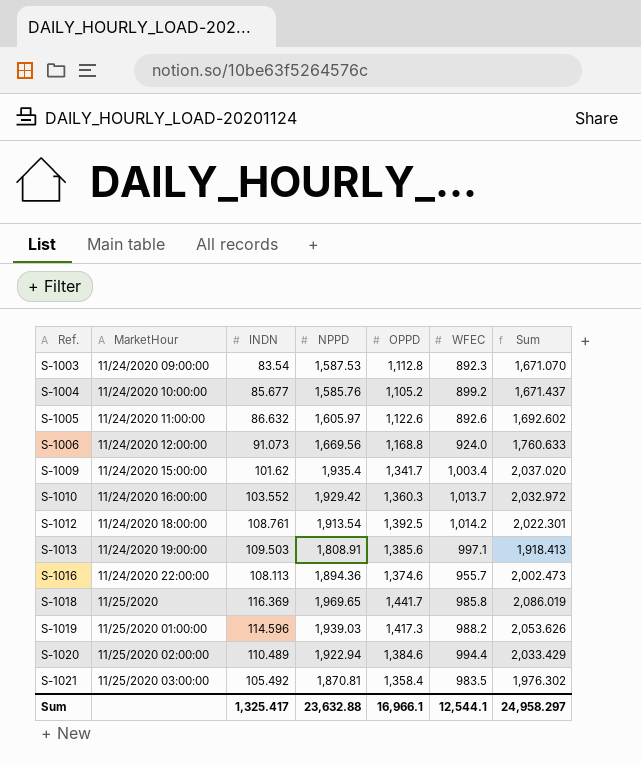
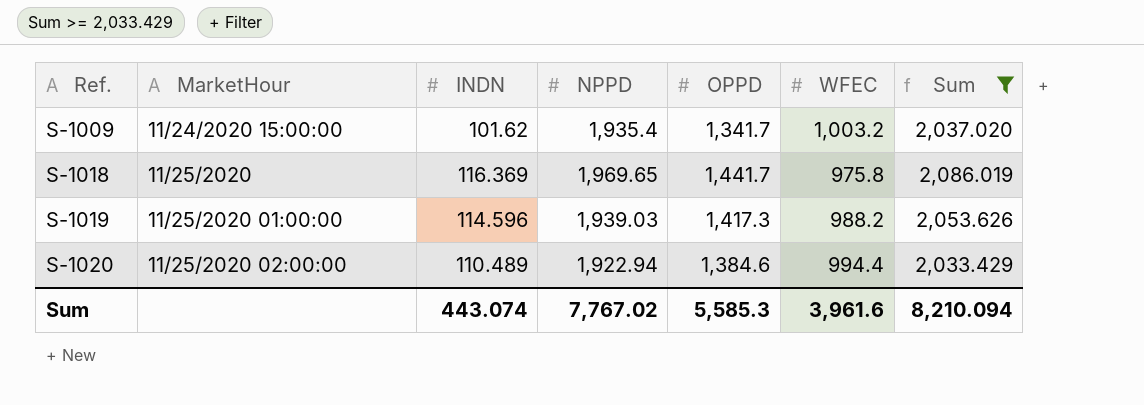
filter: none -> Sum >= 2,033.429
S-1009 | WFEC: 1,003.4 -> 1,003.2
S-1018 | WFEC: 985.8 -> 975.8
Sum | INDN: 1,325.417 -> 443.074
Sum | NPPD: 23,632.88 -> 7,767.02
Sum | OPPD: 16,966.1 -> 5,585.3
Sum | WFEC: 12,544.1 -> 3,961.6
Sum | Sum: 24,958.297 -> 8,210.094

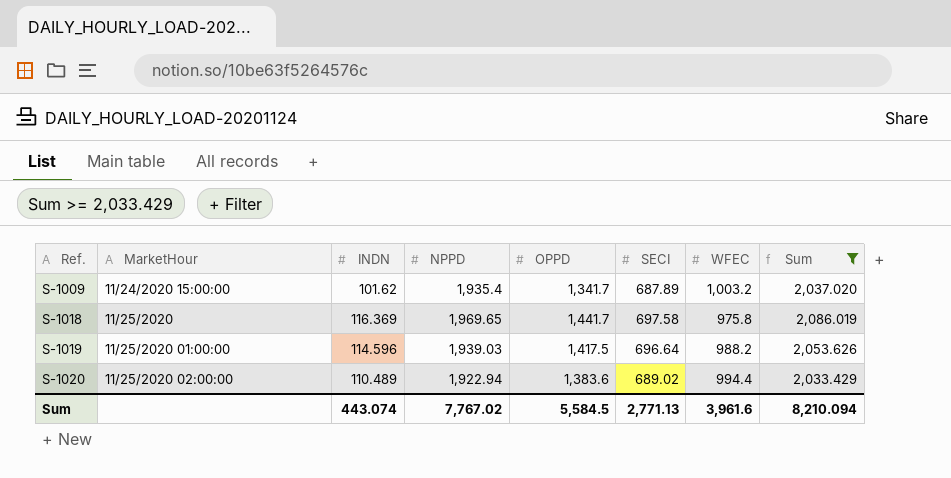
column SECI | position: none -> 6
S-1019 | OPPD: 1,417.3 -> 1,417.5
S-1020 | OPPD: 1,384.6 -> 1,383.6
Sum | OPPD: 5,585.3 -> 5,584.5

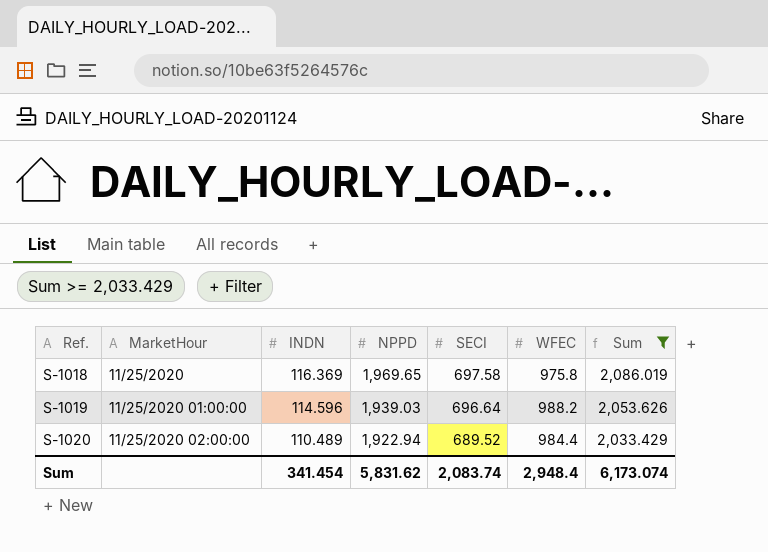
column OPPD | position: 5 -> none
row S-1009: 11/24/2020 15:00:00 | 101.62 | 1,935.4 | 1,341.7 | 687.89 | 1,003.2 | 2,037.020 -> none
S-1020 | SECI: 689.02 -> 689.52
S-1020 | WFEC: 994.4 -> 984.4
Sum | INDN: 443.074 -> 341.454
Sum | NPPD: 7,767.02 -> 5,831.62
Sum | SECI: 2,771.13 -> 2,083.74
Sum | WFEC: 3,961.6 -> 2,948.4
Sum | Sum: 8,210.094 -> 6,173.074

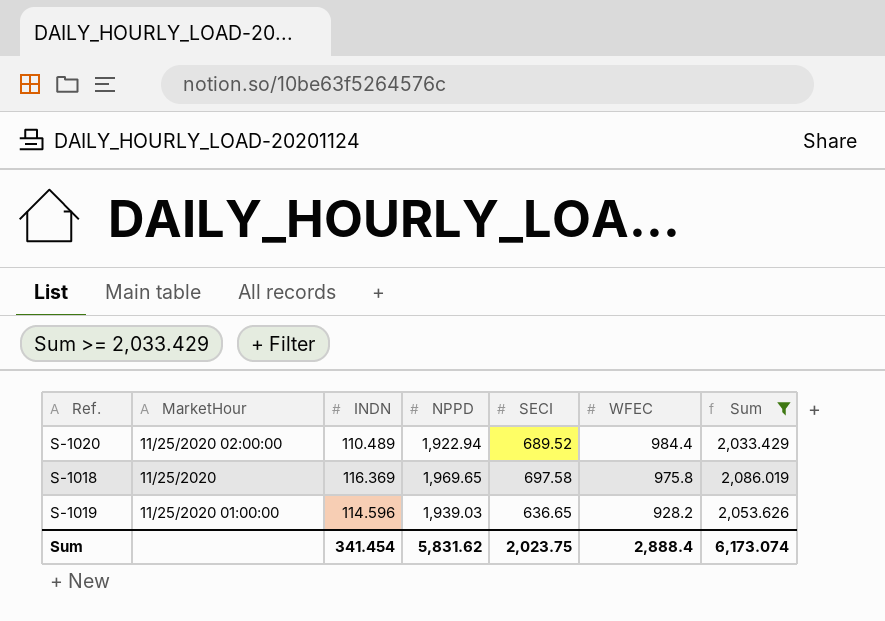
row order: Ref. ascending -> WFEC descending
S-1019 | SECI: 696.64 -> 636.65
S-1019 | WFEC: 988.2 -> 928.2
Sum | SECI: 2,083.74 -> 2,023.75
Sum | WFEC: 2,948.4 -> 2,888.4

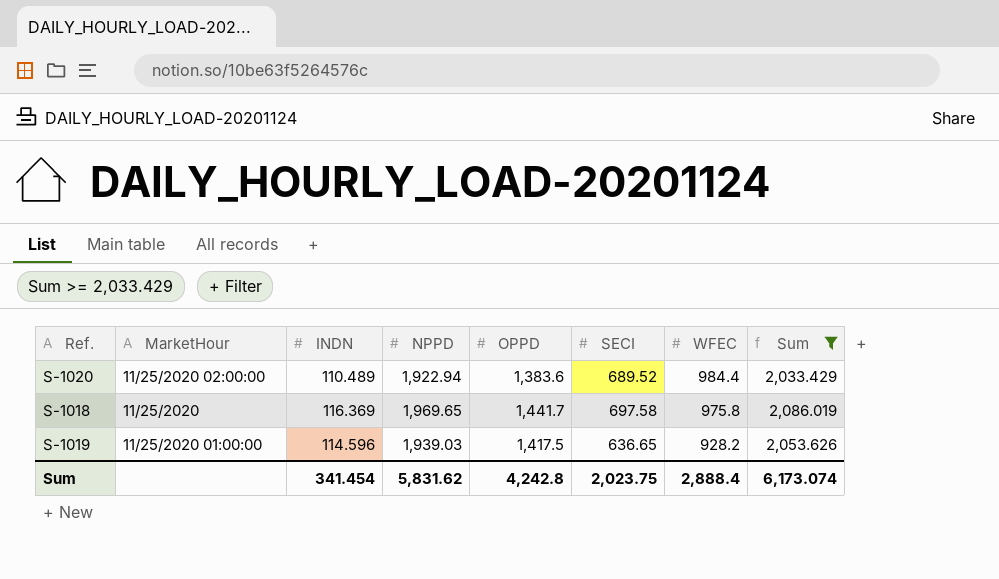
column OPPD | position: none -> 5

